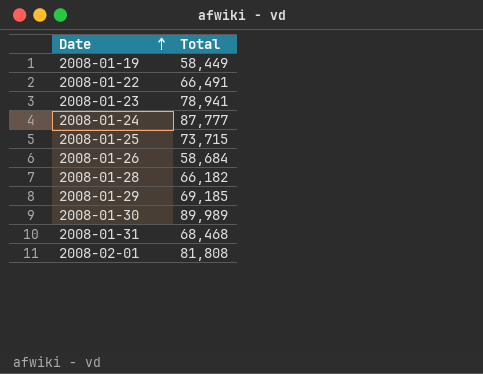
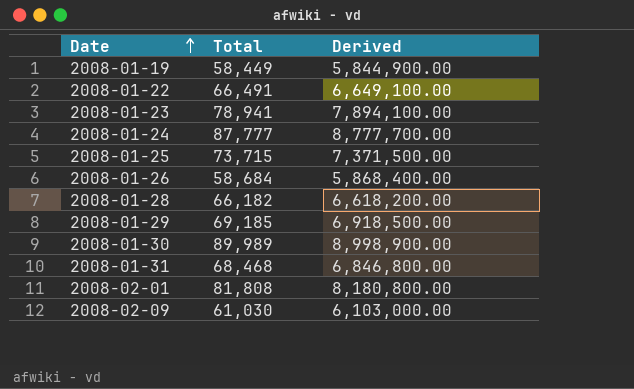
column Derived | formula: none -> [Total] * 100
row 2008-02-09: none -> 61,030 | 6,103,000.00

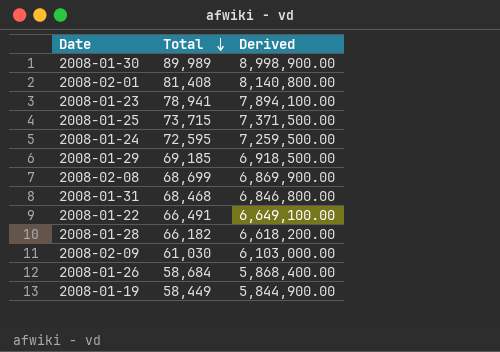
row order: Date ascending -> Total descending
2008-02-01 | Total: 81,808 -> 81,408
2008-02-01 | Derived: 8,180,800.00 -> 8,140,800.00
2008-01-24 | Total: 87,777 -> 72,595
2008-01-24 | Derived: 8,777,700.00 -> 7,259,500.00
row 2008-02-08: none -> 68,699 | 6,869,900.00

